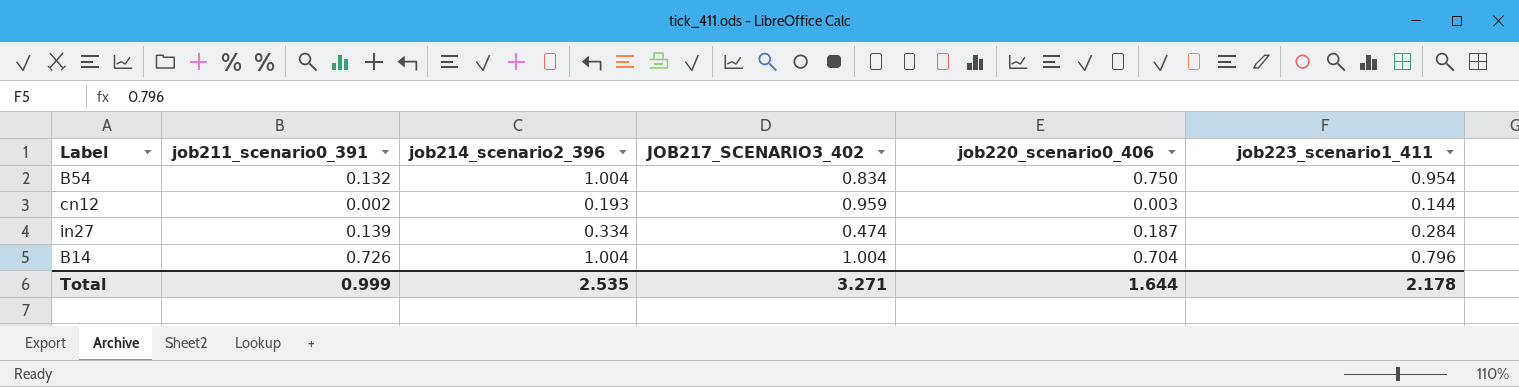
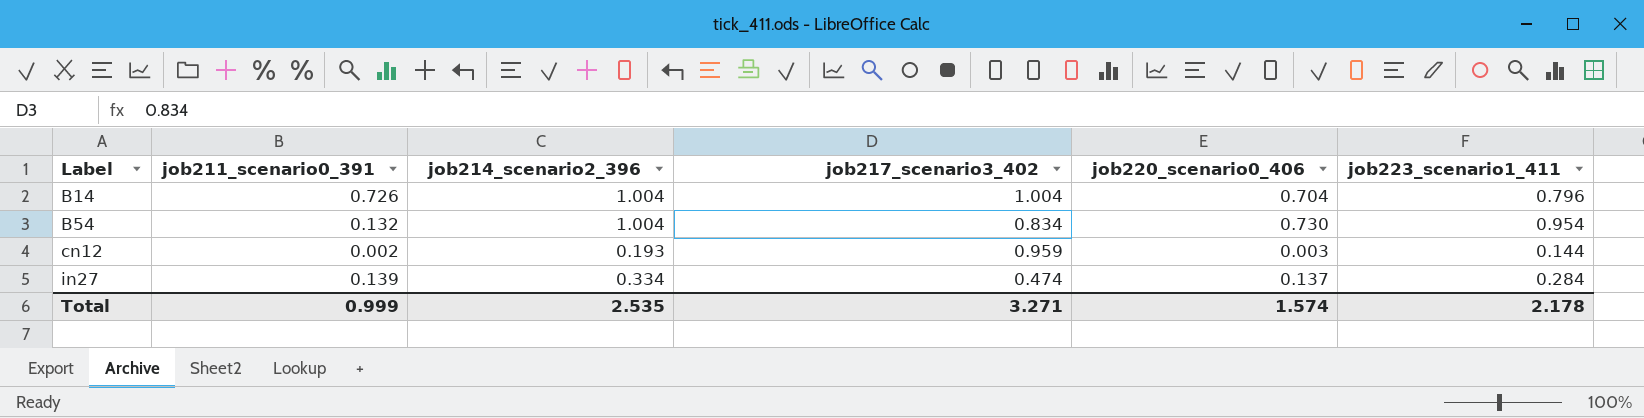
row order: none -> Label ascending
column name: JOB217_SCENARIO3_402 -> job217_scenario3_402
B54 | job220_scenario0_406: 0.750 -> 0.730
in27 | job220_scenario0_406: 0.187 -> 0.137
Total | job220_scenario0_406: 1.644 -> 1.574

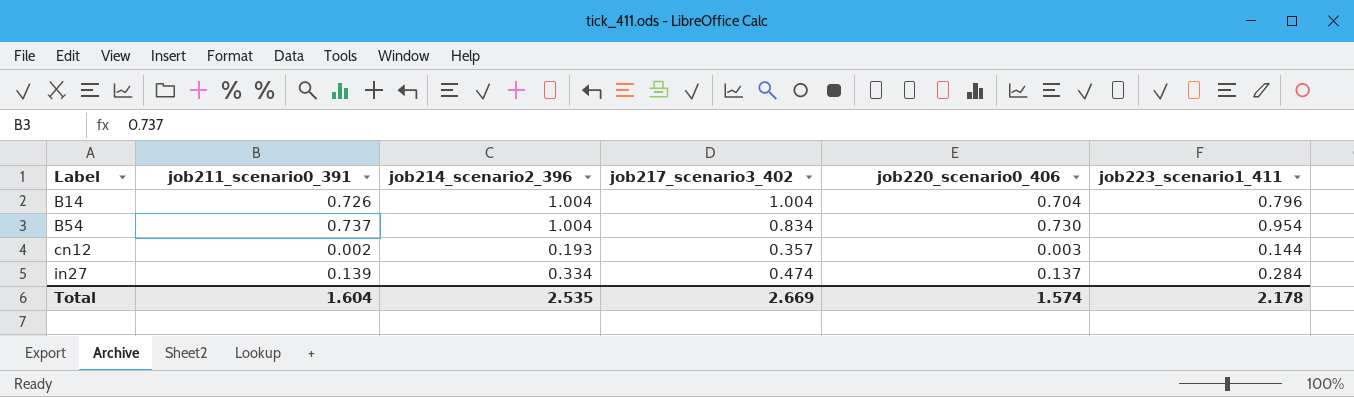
B54 | job211_scenario0_391: 0.132 -> 0.737
cn12 | job217_scenario3_402: 0.959 -> 0.357
Total | job211_scenario0_391: 0.999 -> 1.604
Total | job217_scenario3_402: 3.271 -> 2.669

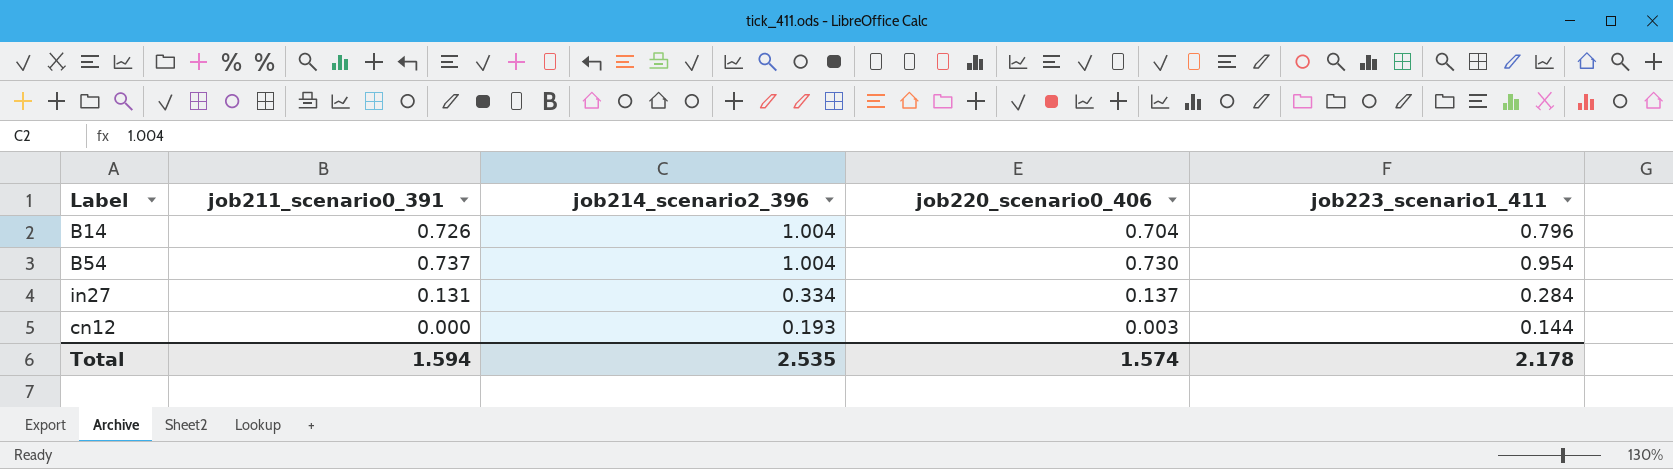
row order: Label ascending -> job214_scenario2_396 descending
column job217_scenario3_402 | position: 4 -> none
in27 | job211_scenario0_391: 0.139 -> 0.131
cn12 | job211_scenario0_391: 0.002 -> 0.000
Total | job211_scenario0_391: 1.604 -> 1.594

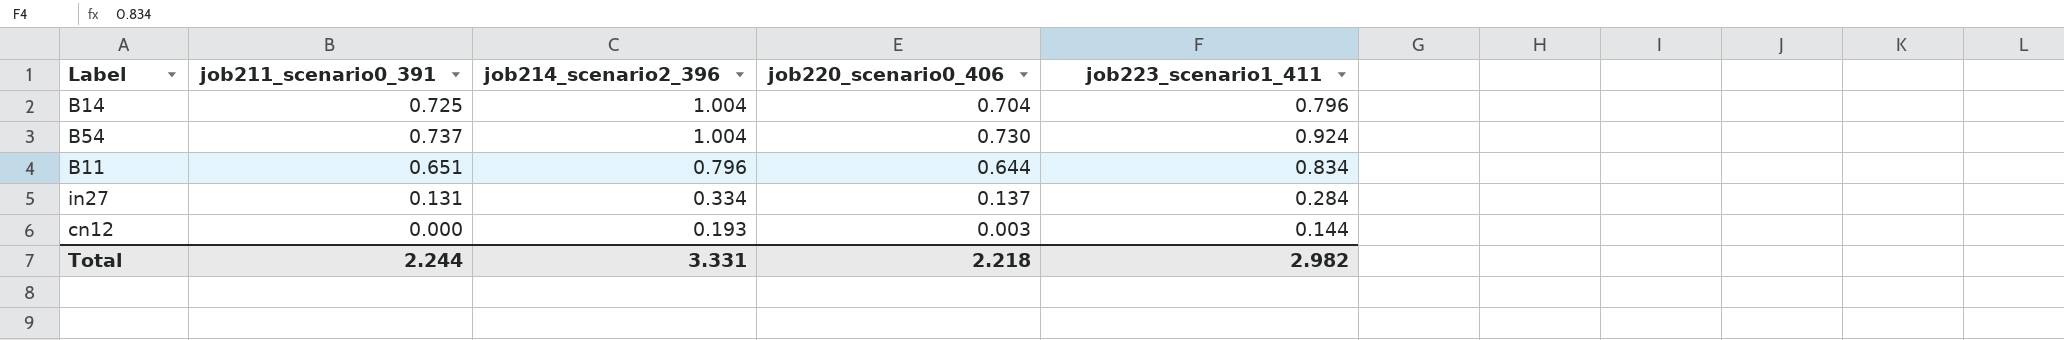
B14 | job211_scenario0_391: 0.726 -> 0.725
B54 | job223_scenario1_411: 0.954 -> 0.924
row B11: none -> 0.651 | 0.796 | 0.644 | 0.834
Total | job211_scenario0_391: 1.594 -> 2.244
Total | job214_scenario2_396: 2.535 -> 3.331
Total | job220_scenario0_406: 1.574 -> 2.218
Total | job223_scenario1_411: 2.178 -> 2.982

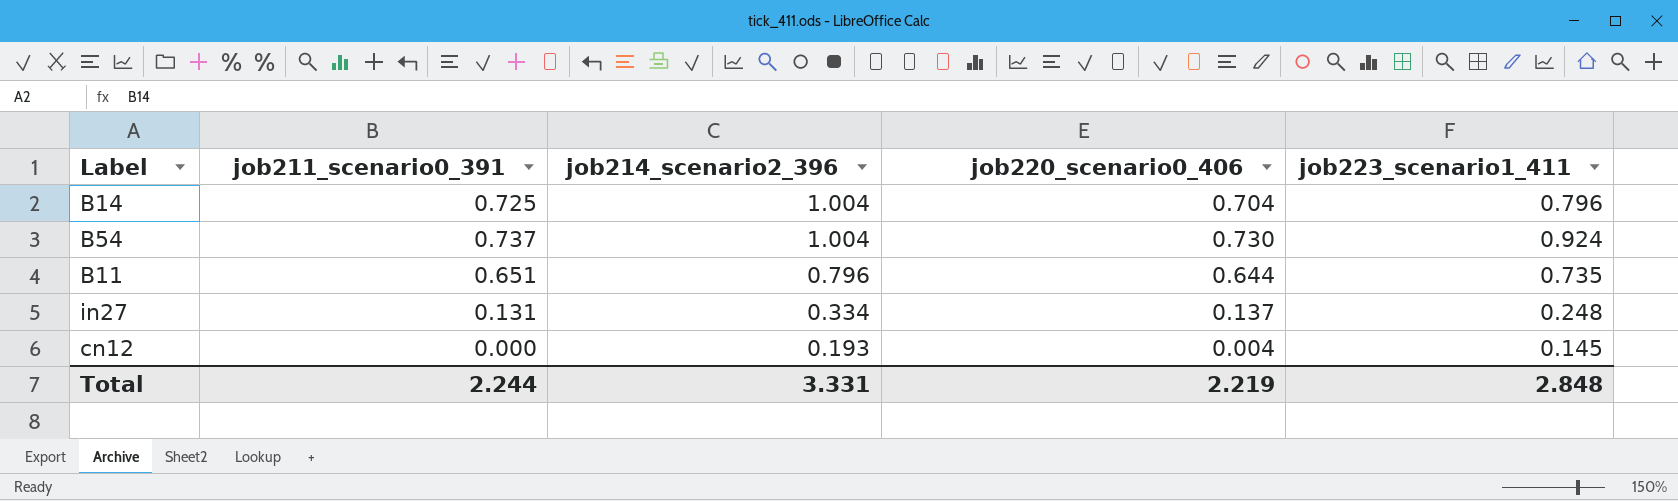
B11 | job223_scenario1_411: 0.834 -> 0.735
in27 | job223_scenario1_411: 0.284 -> 0.248
cn12 | job220_scenario0_406: 0.003 -> 0.004
cn12 | job223_scenario1_411: 0.144 -> 0.145
Total | job220_scenario0_406: 2.218 -> 2.219
Total | job223_scenario1_411: 2.982 -> 2.848

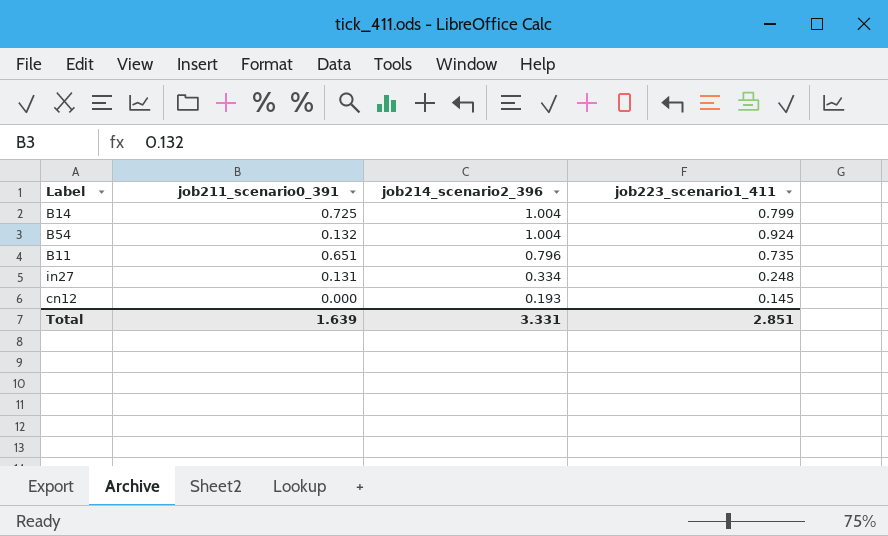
column job220_scenario0_406 | position: 4 -> none
B14 | job223_scenario1_411: 0.796 -> 0.799
B54 | job211_scenario0_391: 0.737 -> 0.132
Total | job211_scenario0_391: 2.244 -> 1.639
Total | job223_scenario1_411: 2.848 -> 2.851

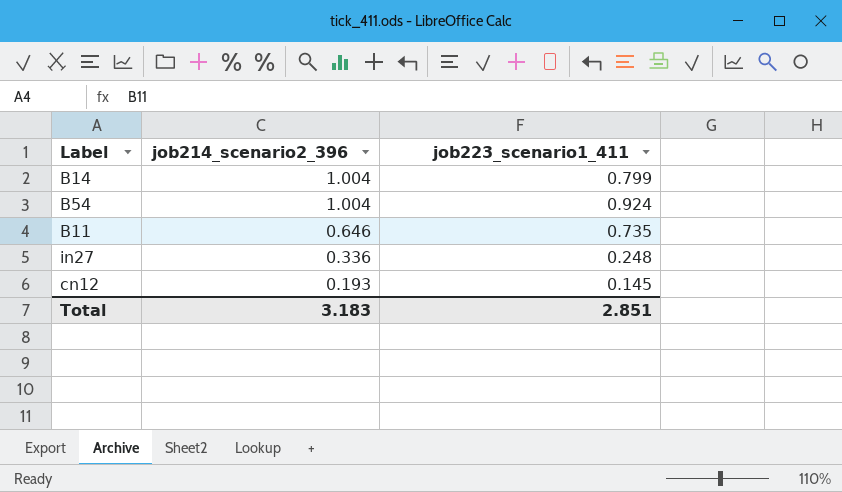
column job211_scenario0_391 | position: 2 -> none
B11 | job214_scenario2_396: 0.796 -> 0.646
in27 | job214_scenario2_396: 0.334 -> 0.336
Total | job214_scenario2_396: 3.331 -> 3.183

